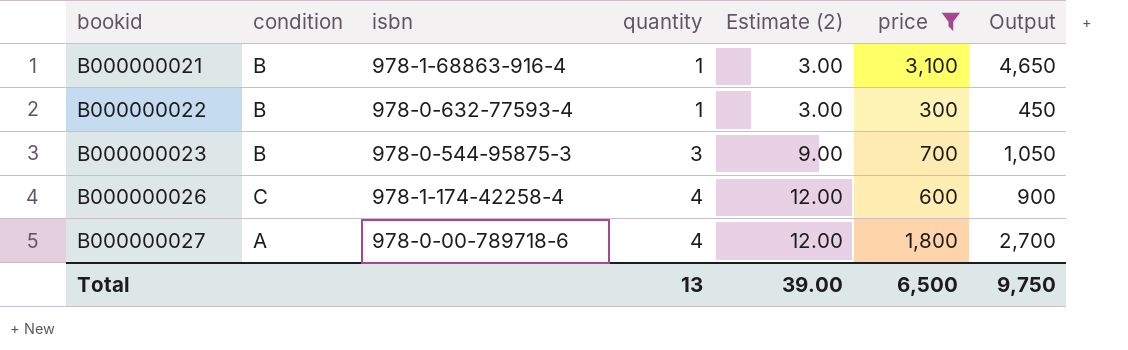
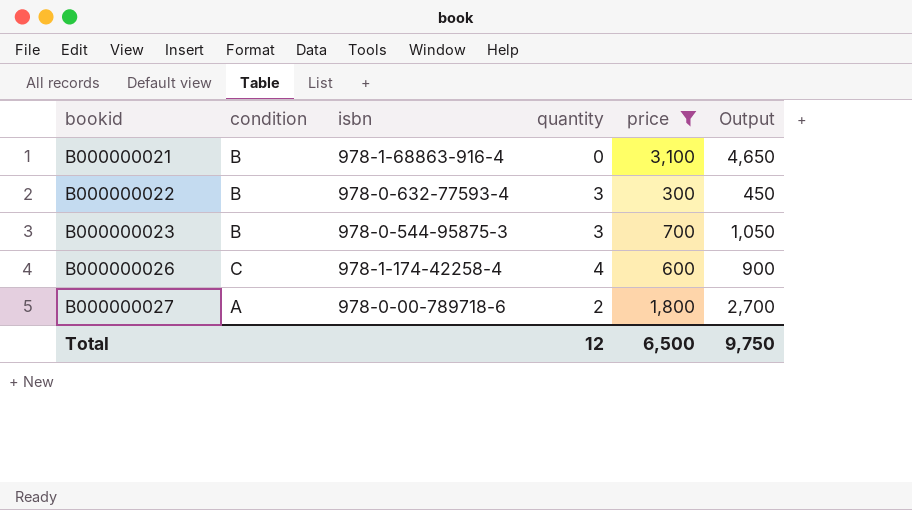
column Estimate (2) | formula: [quantity] * 3 -> none
B000000021 | quantity: 1 -> 0
B000000022 | quantity: 1 -> 3
B000000027 | quantity: 4 -> 2
Total | quantity: 13 -> 12

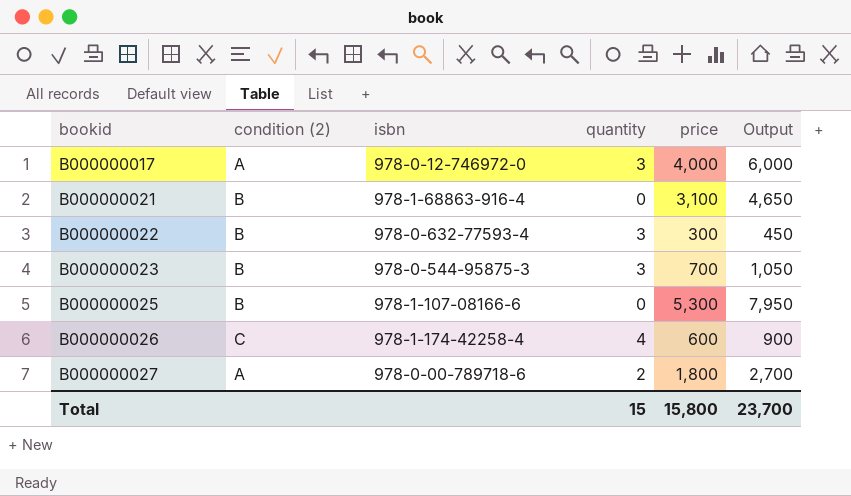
filter: price <= 3,100 -> none
column name: condition -> condition (2)
Total | quantity: 12 -> 15
Total | price: 6,500 -> 15,800
Total | Output: 9,750 -> 23,700

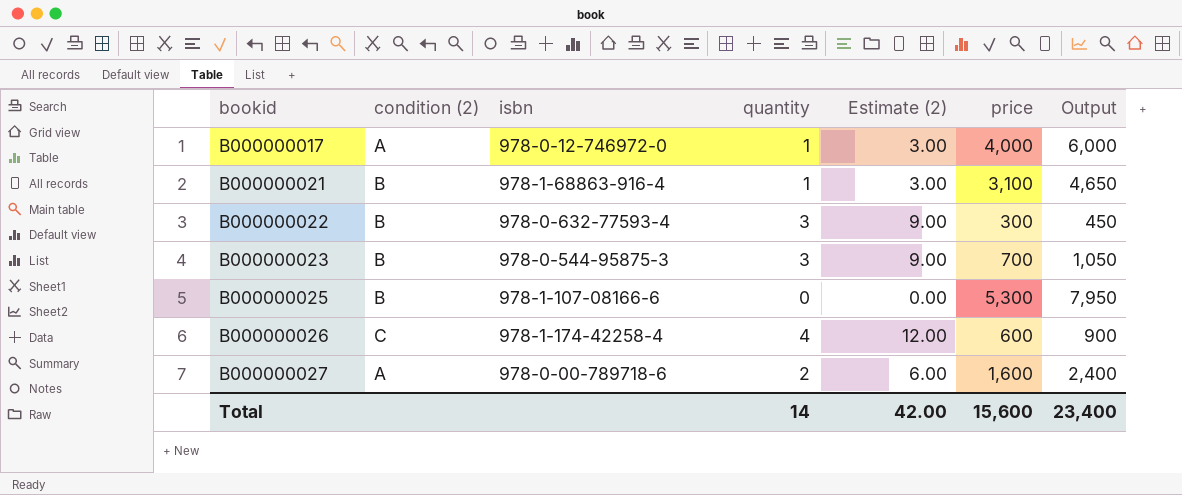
column Estimate (2) | formula: none -> [quantity] * 3
B000000017 | quantity: 3 -> 1
B000000021 | quantity: 0 -> 1
B000000027 | price: 1,800 -> 1,600
B000000027 | Output: 2,700 -> 2,400
Total | quantity: 15 -> 14
Total | price: 15,800 -> 15,600
Total | Output: 23,700 -> 23,400

